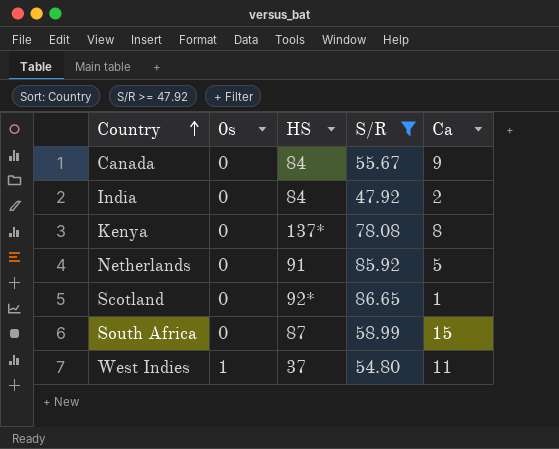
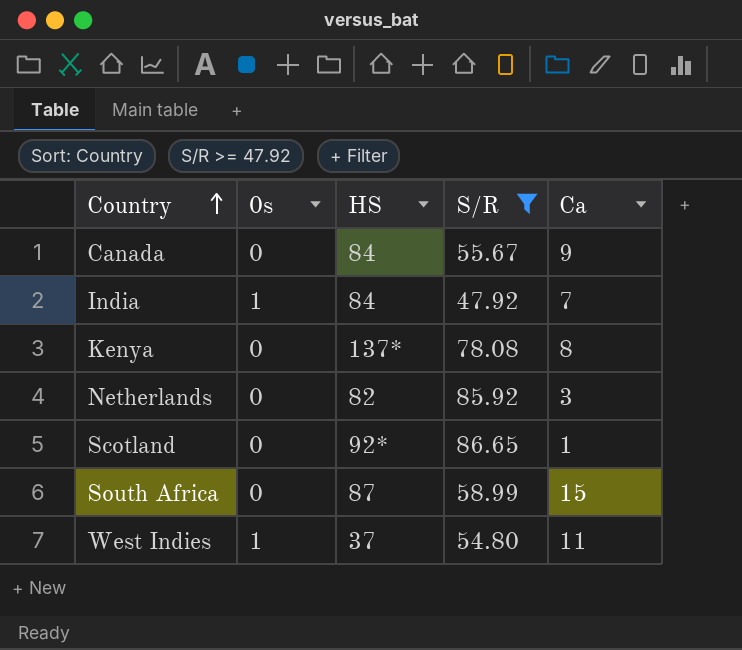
India | 0s: 0 -> 1
India | Ca: 2 -> 7
Netherlands | HS: 91 -> 82
Netherlands | Ca: 5 -> 3

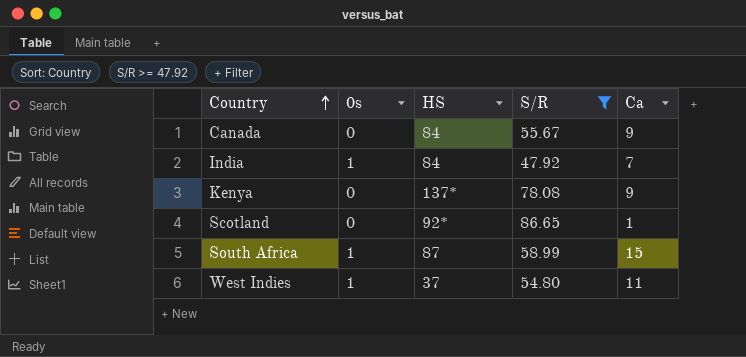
row Netherlands: 0 | 82 | 85.92 | 3 -> none
Kenya | Ca: 8 -> 9
South Africa | 0s: 0 -> 1

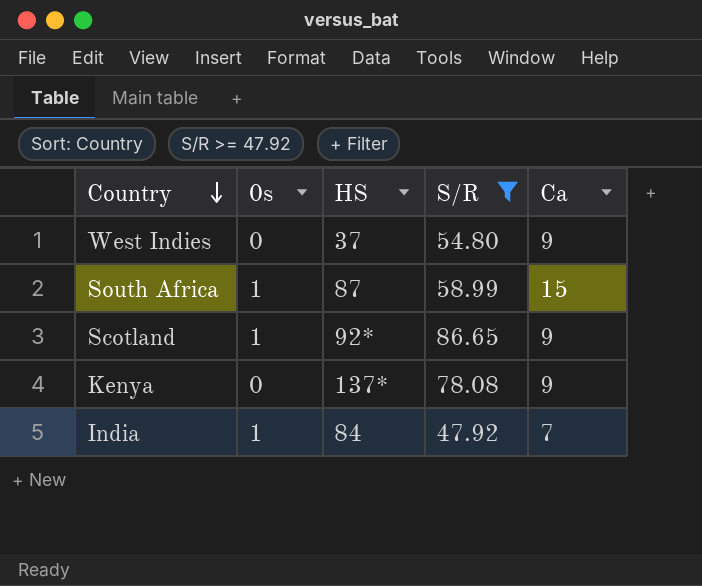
row order: Country ascending -> Country descending
row Canada: 0 | 84 | 55.67 | 9 -> none
West Indies | 0s: 1 -> 0
West Indies | Ca: 11 -> 9
Scotland | 0s: 0 -> 1
Scotland | Ca: 1 -> 9

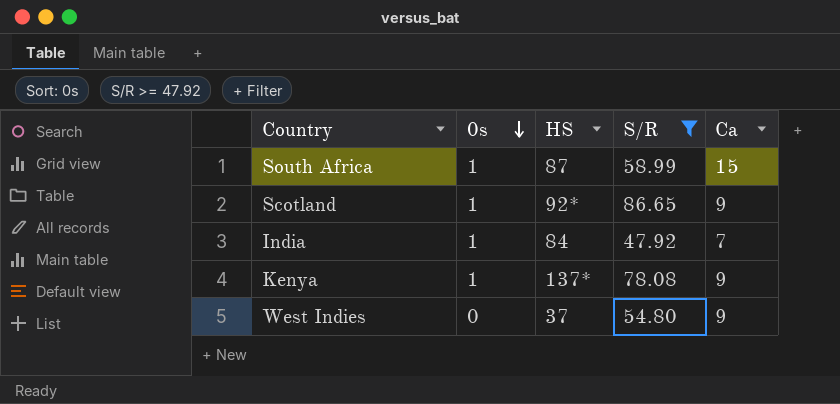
row order: Country descending -> 0s descending
Kenya | 0s: 0 -> 1

